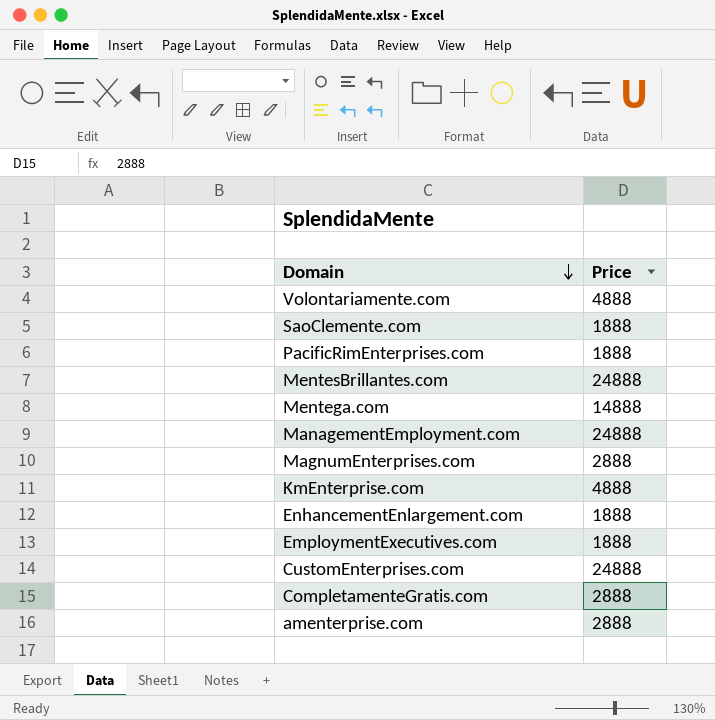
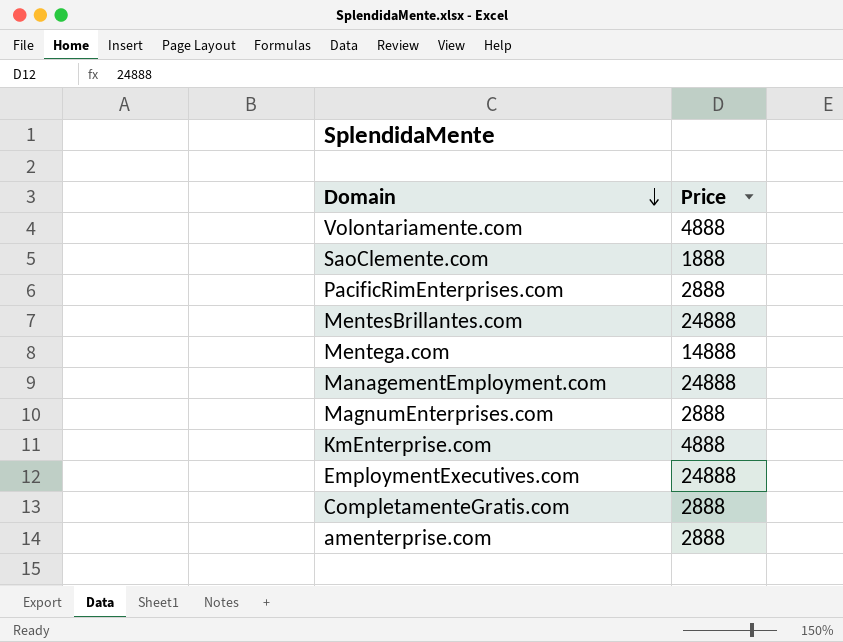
row EnhancementEnlargement.com: 1888 -> none
row CustomEnterprises.com: 24888 -> none
PacificRimEnterprises.com | Price: 1888 -> 2888
EmploymentExecutives.com | Price: 1888 -> 24888

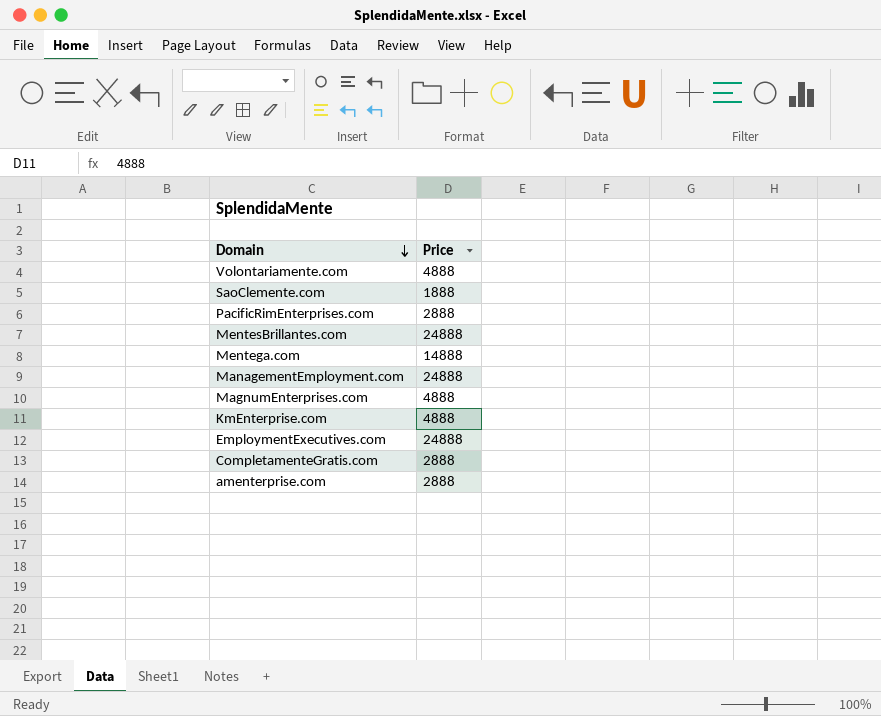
MagnumEnterprises.com | Price: 2888 -> 4888

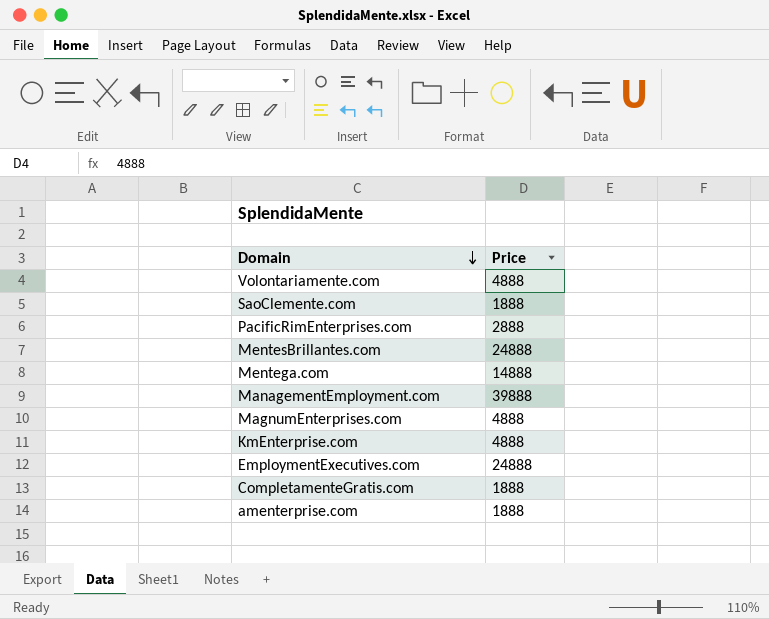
ManagementEmployment.com | Price: 24888 -> 39888
CompletamenteGratis.com | Price: 2888 -> 1888
amenterprise.com | Price: 2888 -> 1888

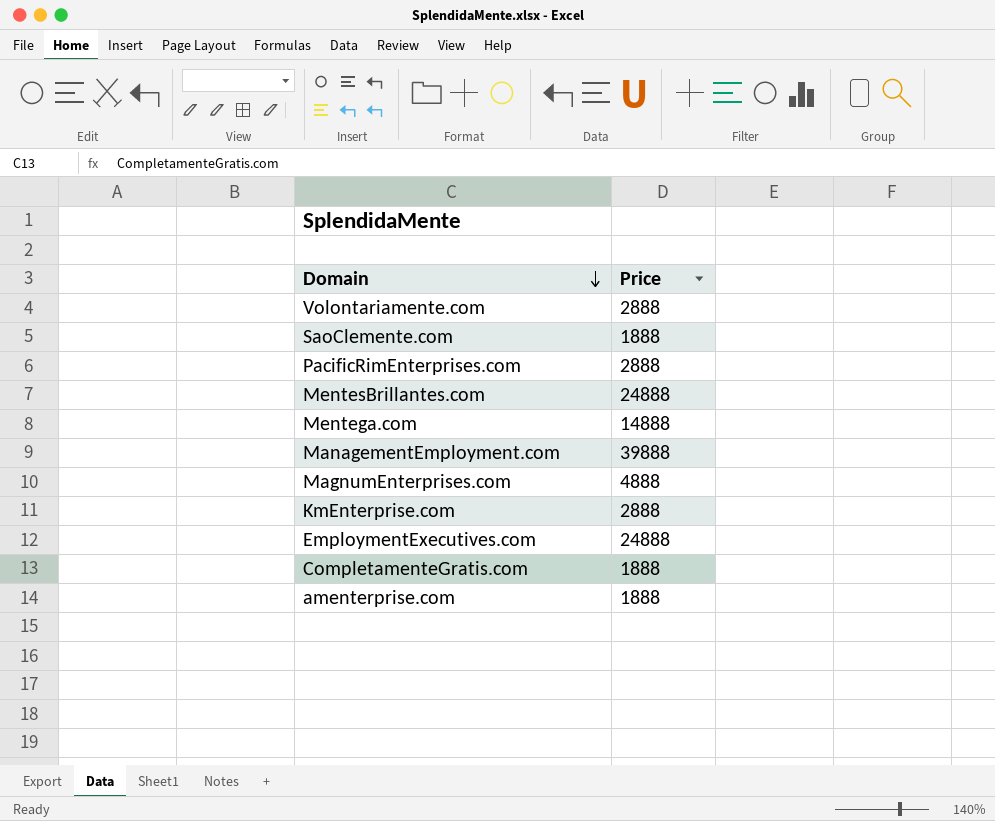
Volontariamente.com | Price: 4888 -> 2888
KmEnterprise.com | Price: 4888 -> 2888

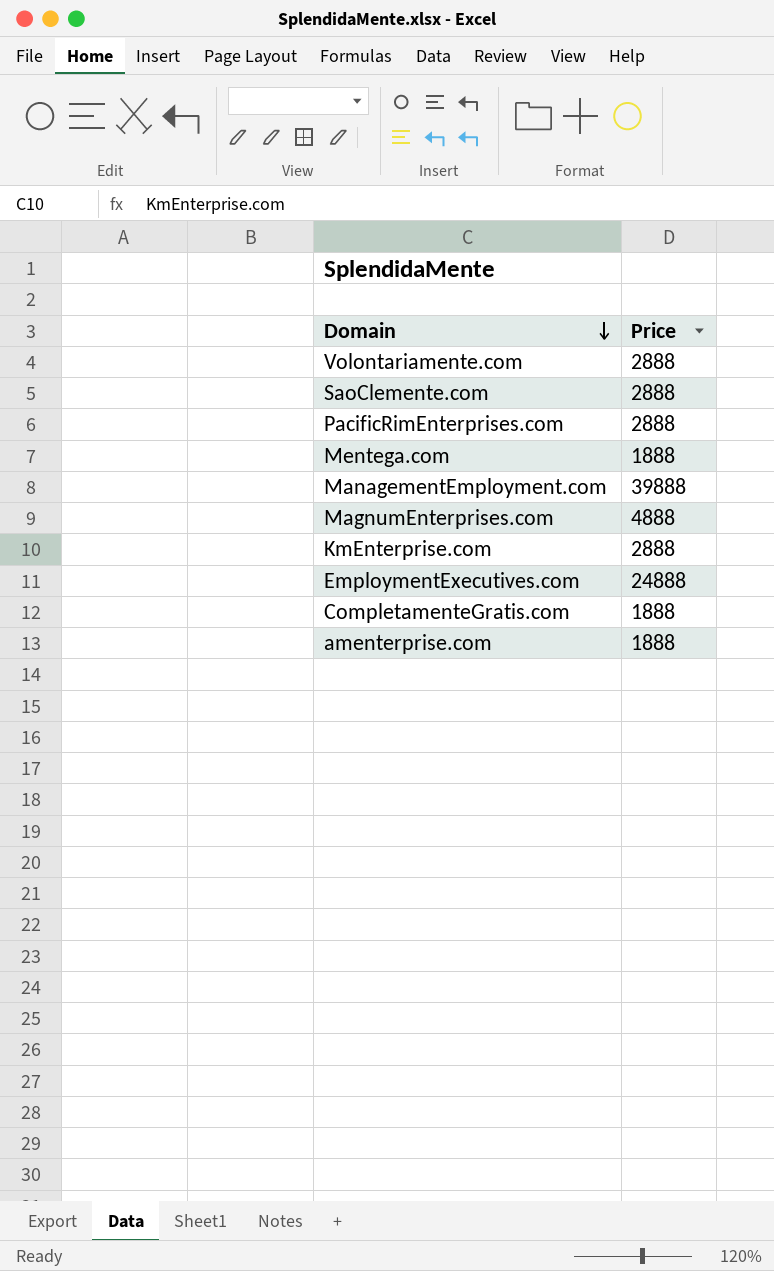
row MentesBrillantes.com: 24888 -> none
SaoClemente.com | Price: 1888 -> 2888
Mentega.com | Price: 14888 -> 1888

